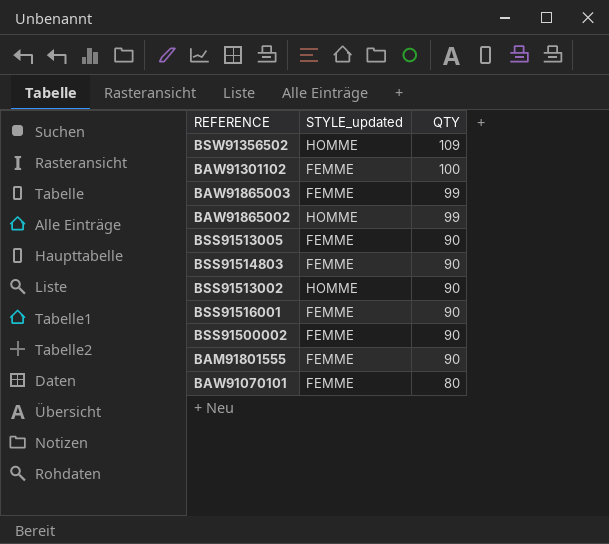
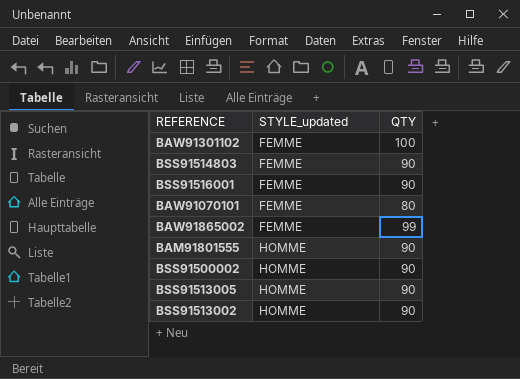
row order: QTY descending -> STYLE_updated ascending
row BSW91356502: HOMME | 109 -> none
row BAW91865003: FEMME | 99 -> none
BAW91865002 | STYLE_updated: HOMME -> FEMME
BAM91801555 | STYLE_updated: FEMME -> HOMME
BSS91500002 | STYLE_updated: FEMME -> HOMME
BSS91513005 | STYLE_updated: FEMME -> HOMME

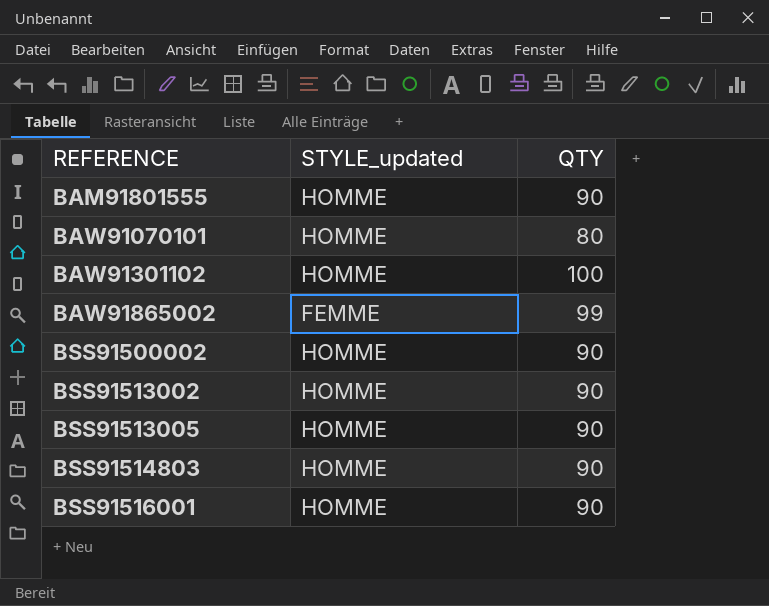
row order: STYLE_updated ascending -> REFERENCE ascending
BAW91070101 | STYLE_updated: FEMME -> HOMME
BAW91301102 | STYLE_updated: FEMME -> HOMME
BSS91514803 | STYLE_updated: FEMME -> HOMME
BSS91516001 | STYLE_updated: FEMME -> HOMME

